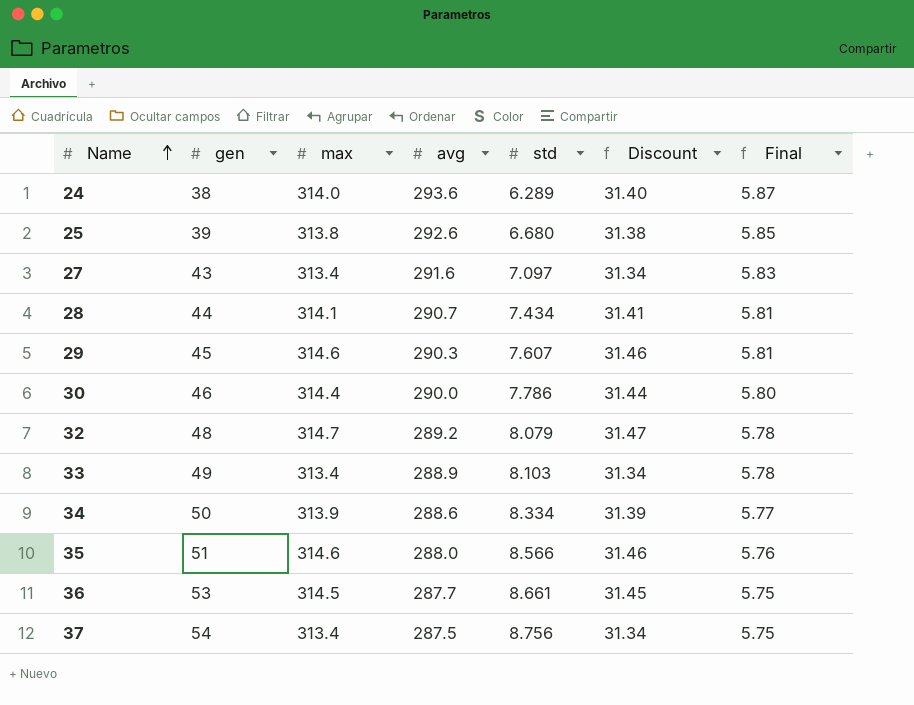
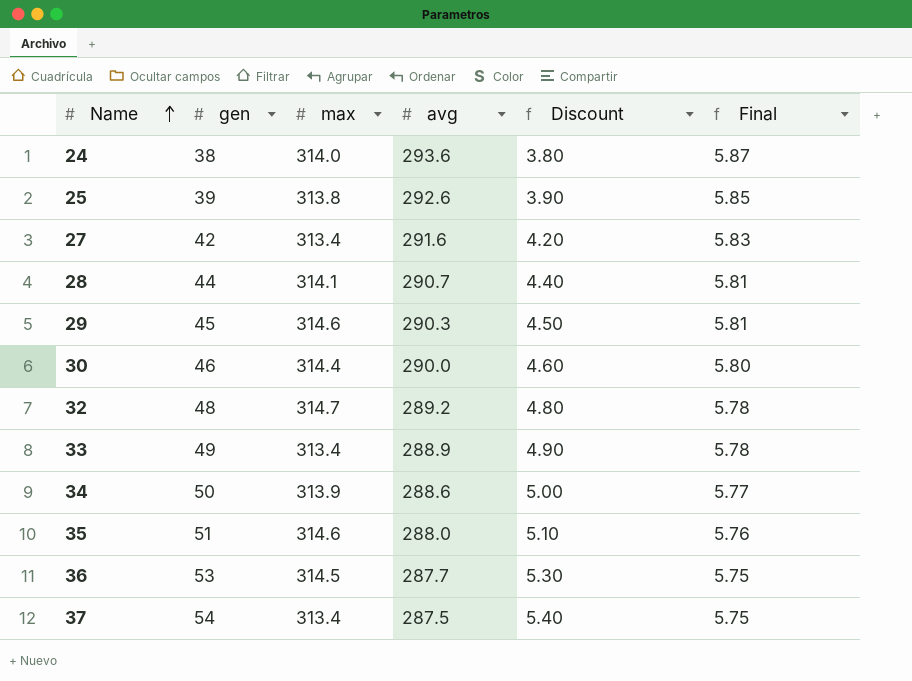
column std | position: 5 -> none
column Discount | formula: [max] * 0.1 -> [gen] * 0.1
27 | gen: 43 -> 42

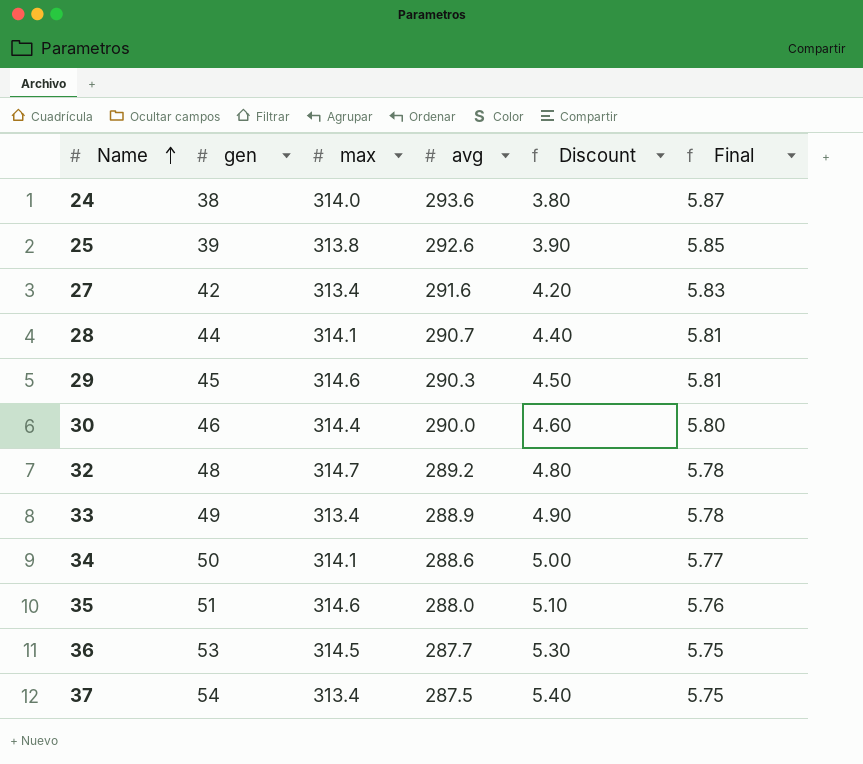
34 | max: 313.9 -> 314.1

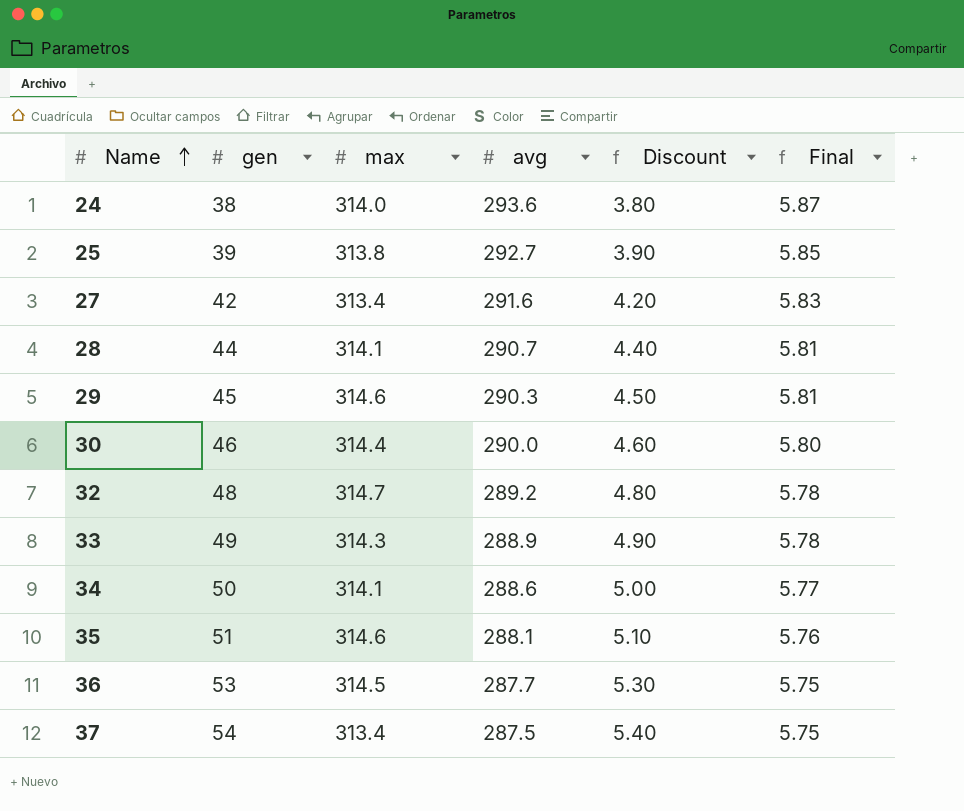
25 | avg: 292.6 -> 292.7
33 | max: 313.4 -> 314.3
35 | avg: 288.0 -> 288.1

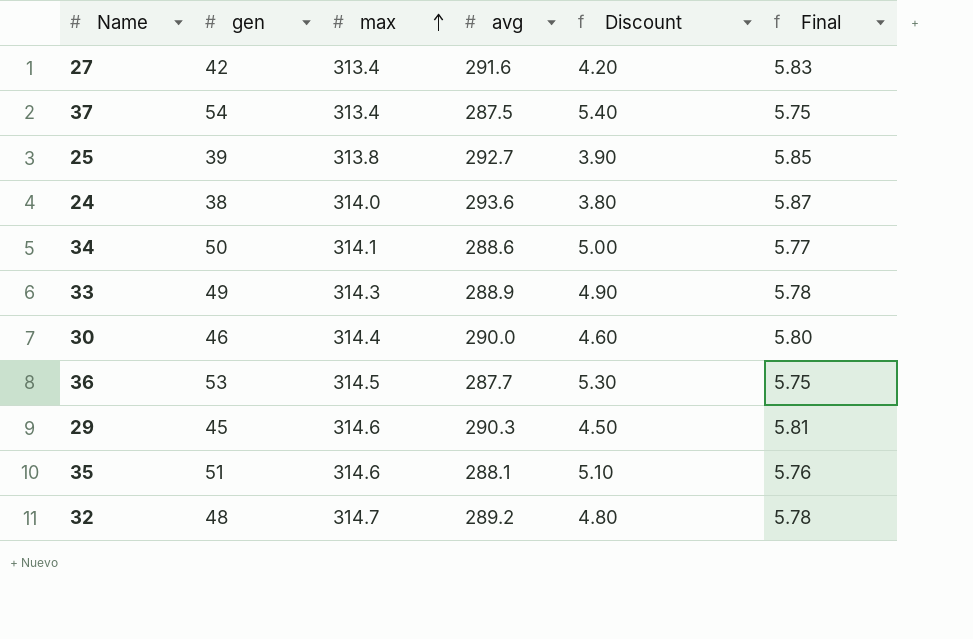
row order: Name ascending -> max ascending
row 28: 44 | 314.1 | 290.7 | 4.40 | 5.81 -> none

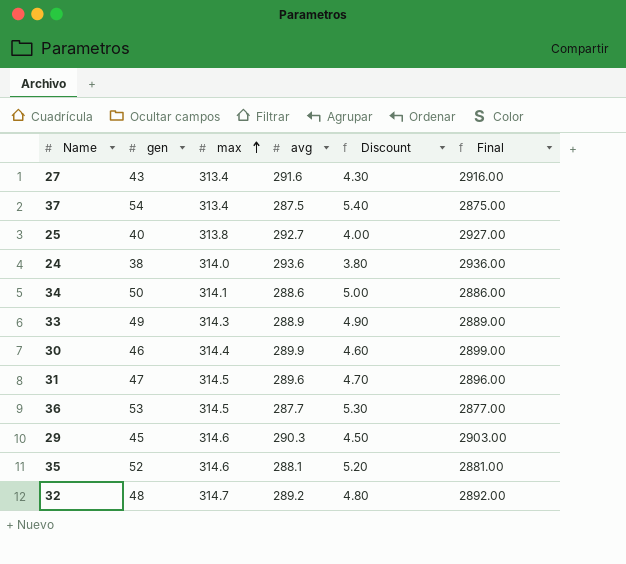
column Final | formula: [avg] * 0.02 -> [avg] * 10
27 | gen: 42 -> 43
27 | Discount: 4.20 -> 4.30
25 | gen: 39 -> 40
25 | Discount: 3.90 -> 4.00
30 | avg: 290.0 -> 289.9
row 31: none -> 47 | 314.5 | 289.6 | 4.70 | 2896.00
35 | gen: 51 -> 52
35 | Discount: 5.10 -> 5.20

